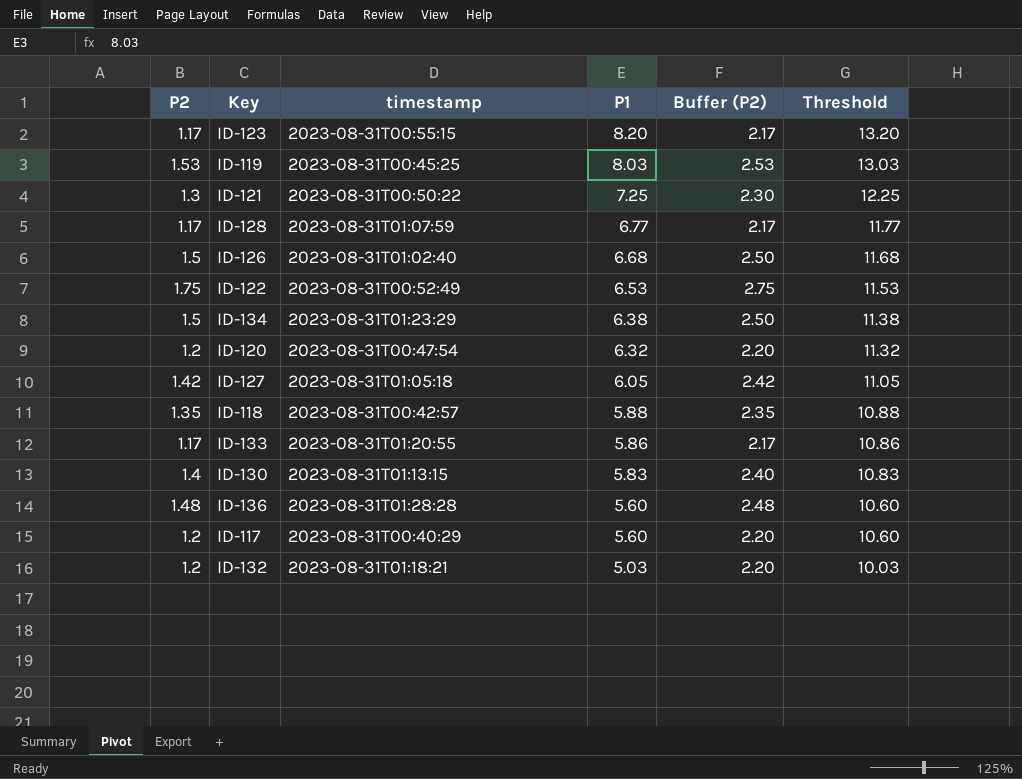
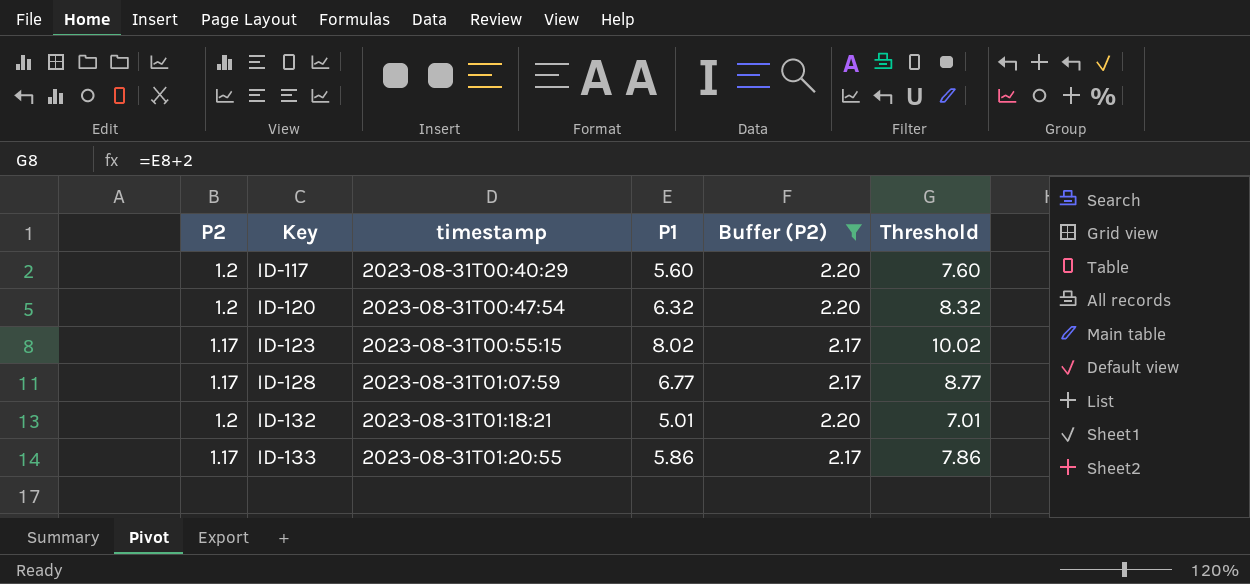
filter: none -> Buffer (P2) <= 2.20
row order: P1 descending -> Key ascending
column Threshold | formula: [P1] + 5 -> [P1] + 2
ID-123 | P1: 8.20 -> 8.02
ID-132 | P1: 5.03 -> 5.01

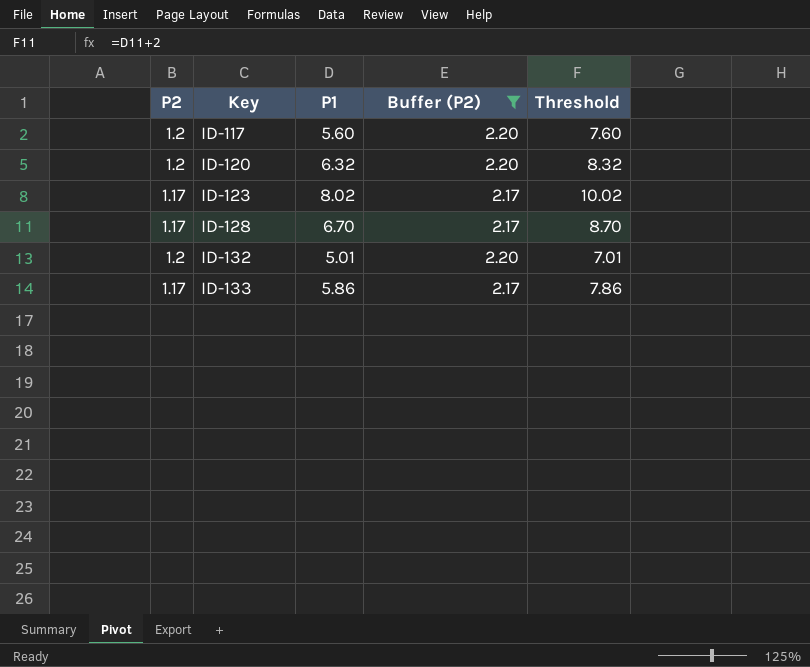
column timestamp | position: 3 -> none
ID-128 | P1: 6.77 -> 6.70
ID-128 | Threshold: 8.77 -> 8.70

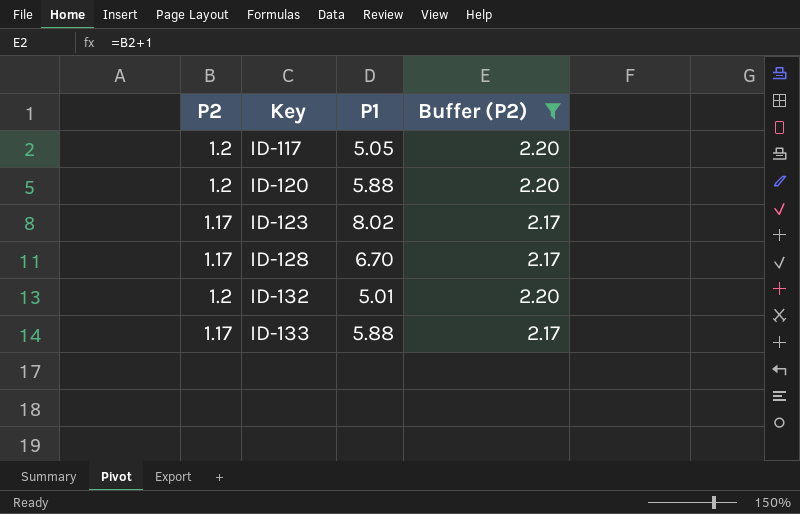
column Threshold | formula: [P1] + 2 -> none
ID-117 | P1: 5.60 -> 5.05
ID-120 | P1: 6.32 -> 5.88
ID-133 | P1: 5.86 -> 5.88

